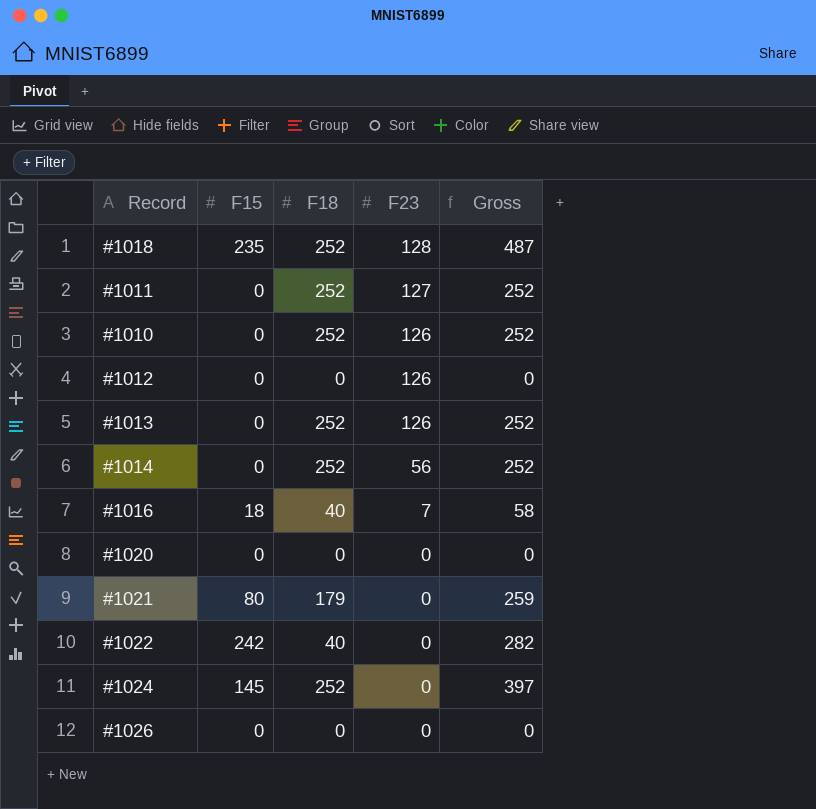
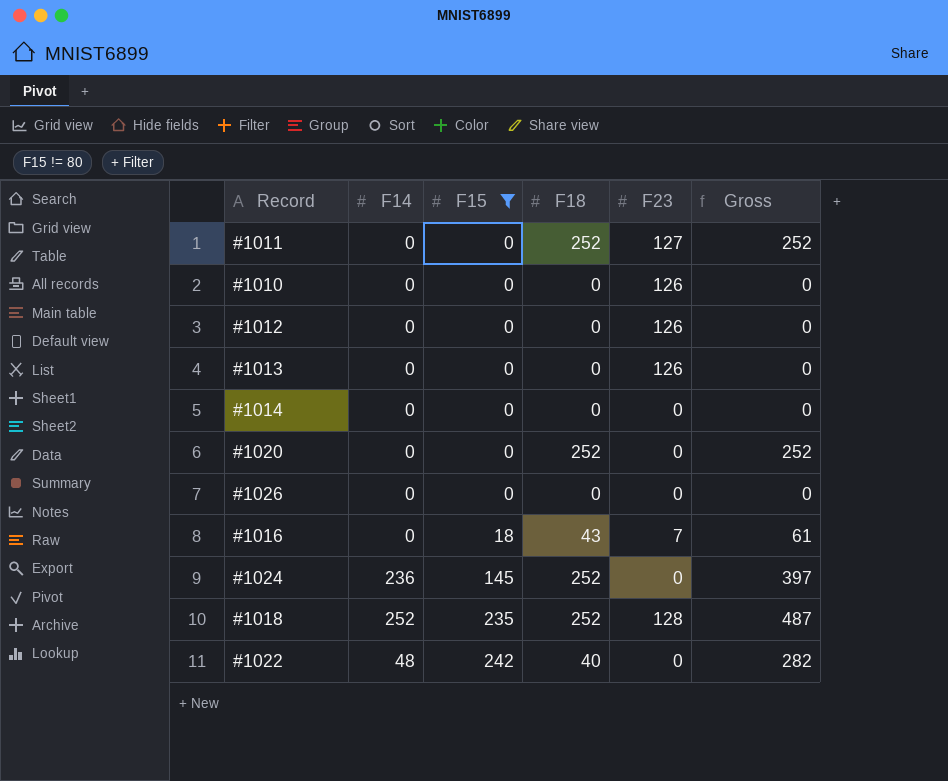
filter: none -> F15 != 80
row order: F23 descending -> F15 ascending
column F14 | position: none -> 2
#1010 | F18: 252 -> 0
#1010 | Gross: 252 -> 0
#1013 | F18: 252 -> 0
#1013 | Gross: 252 -> 0
#1014 | F18: 252 -> 0
#1014 | F23: 56 -> 0
#1014 | Gross: 252 -> 0
#1020 | F18: 0 -> 252
#1020 | Gross: 0 -> 252
#1016 | F18: 40 -> 43
#1016 | Gross: 58 -> 61

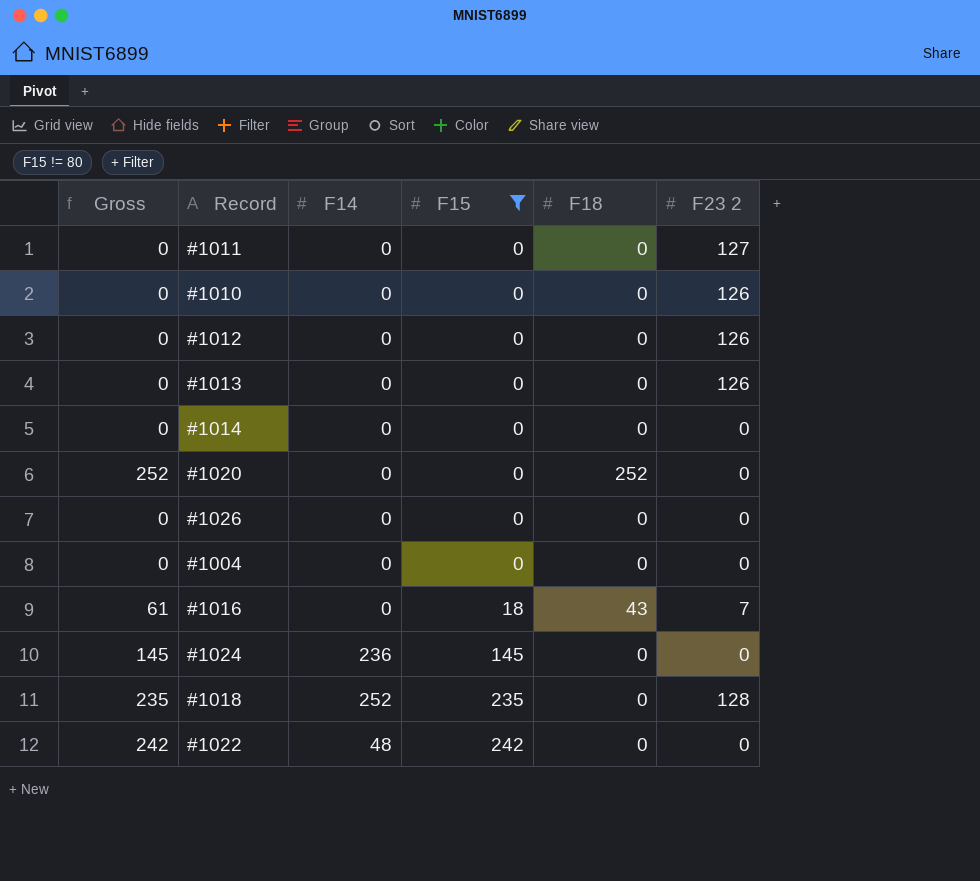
column Gross | position: 6 -> 1
column name: F23 -> F23 2
#1011 | Gross: 252 -> 0
#1011 | F18: 252 -> 0
row #1004: none -> 0 | 0 | 0 | 0 | 0
#1024 | Gross: 397 -> 145
#1024 | F18: 252 -> 0
#1018 | Gross: 487 -> 235
#1018 | F18: 252 -> 0
#1022 | Gross: 282 -> 242
#1022 | F18: 40 -> 0

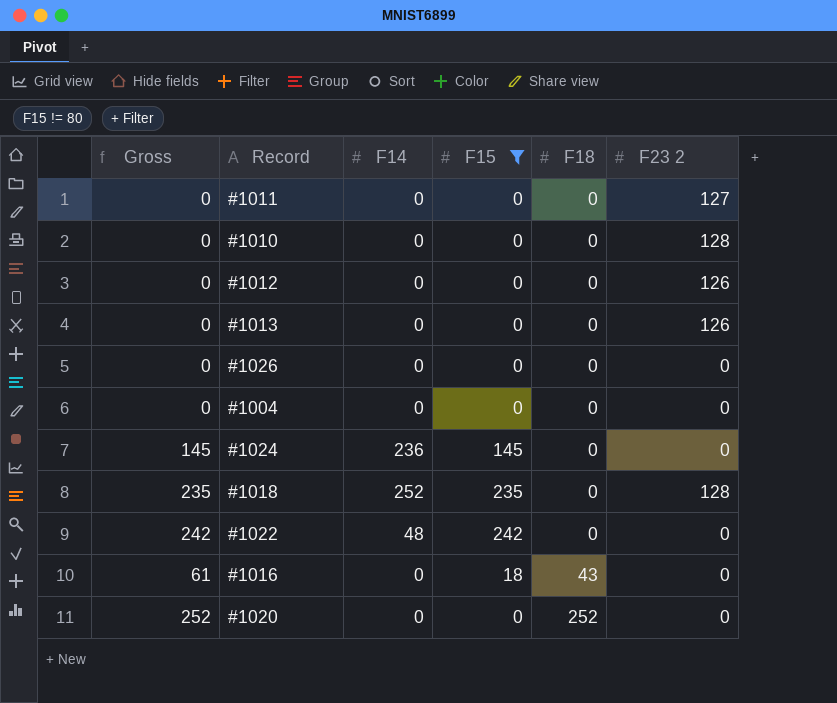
row order: F15 ascending -> F18 ascending
row #1014: 0 | 0 | 0 | 0 | 0 -> none
#1010 | F23 2: 126 -> 128
#1016 | F23 2: 7 -> 0

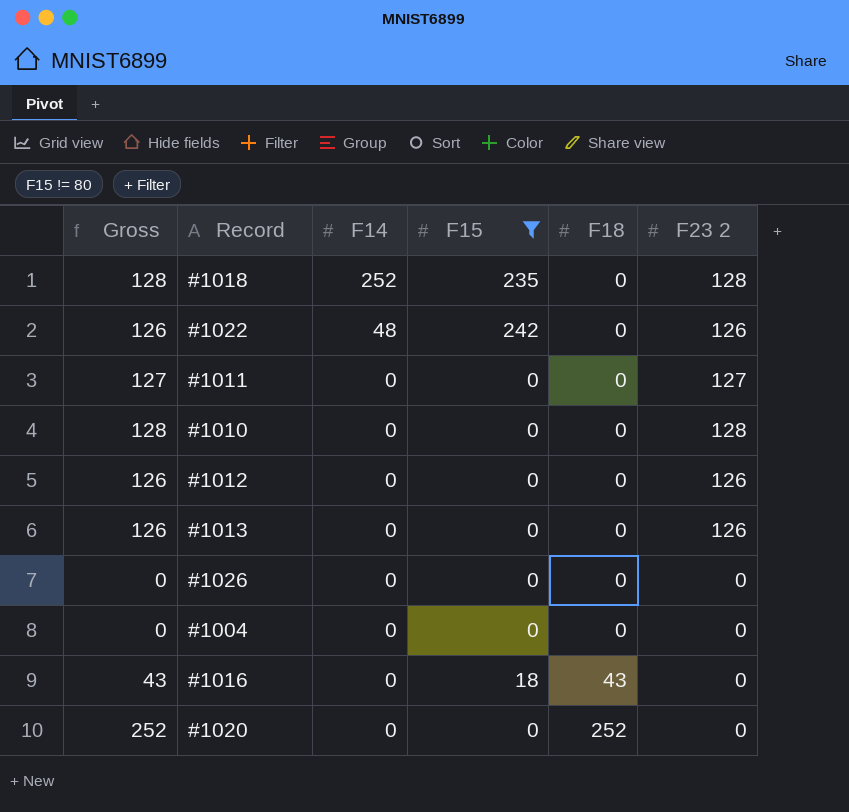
row order: F18 ascending -> F14 descending
column Gross | formula: [F15] + [F18] -> [F18] + [F23 2]
row #1024: 145 | 236 | 145 | 0 | 0 -> none
#1022 | F23 2: 0 -> 126

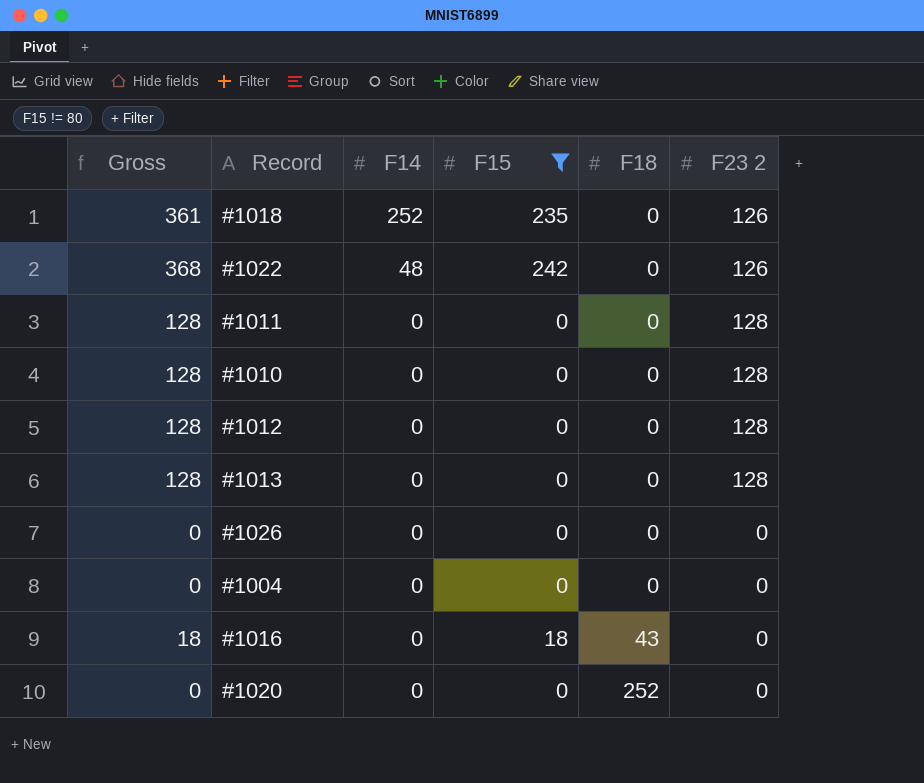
column Gross | formula: [F18] + [F23 2] -> [F15] + [F23 2]
#1018 | F23 2: 128 -> 126
#1011 | F23 2: 127 -> 128
#1012 | F23 2: 126 -> 128
#1013 | F23 2: 126 -> 128

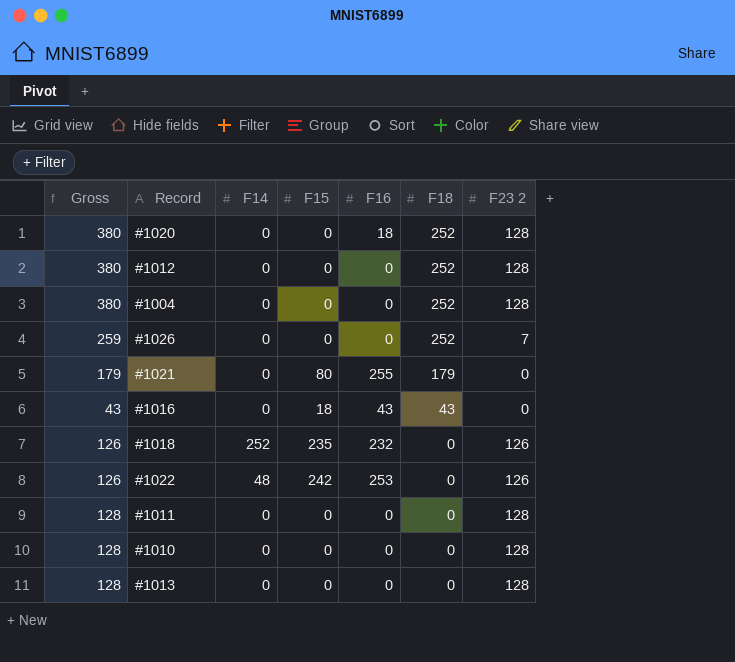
filter: F15 != 80 -> none
row order: F14 descending -> F18 descending
column Gross | formula: [F15] + [F23 2] -> [F18] + [F23 2]
column F16 | position: none -> 5
#1020 | F23 2: 0 -> 128
#1012 | F18: 0 -> 252
#1004 | F18: 0 -> 252
#1004 | F23 2: 0 -> 128
#1026 | F18: 0 -> 252
#1026 | F23 2: 0 -> 7

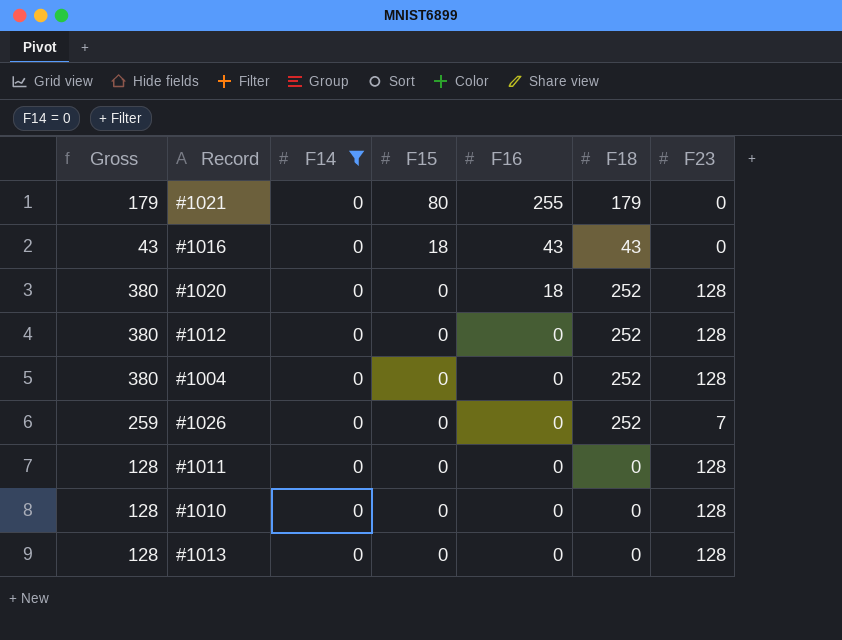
filter: none -> F14 = 0
row order: F18 descending -> F15 descending
column name: F23 2 -> F23

